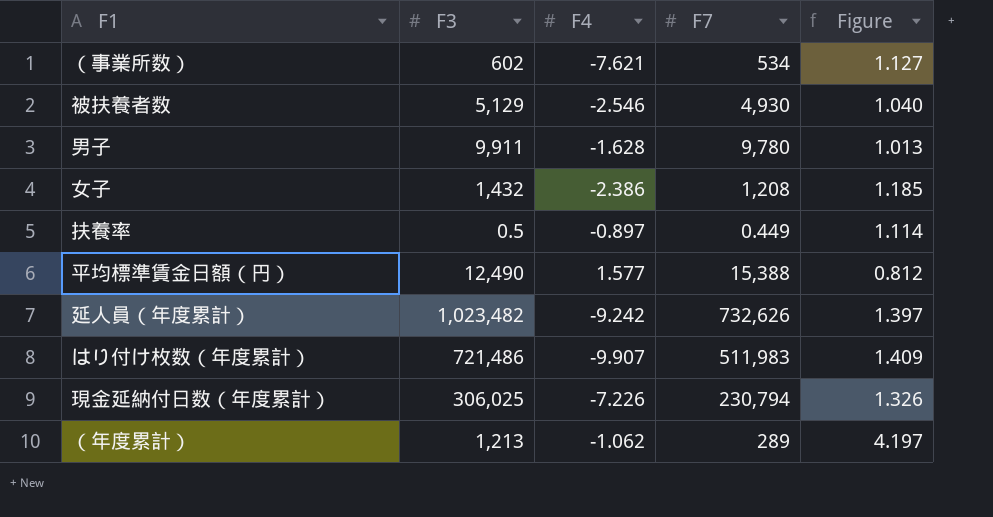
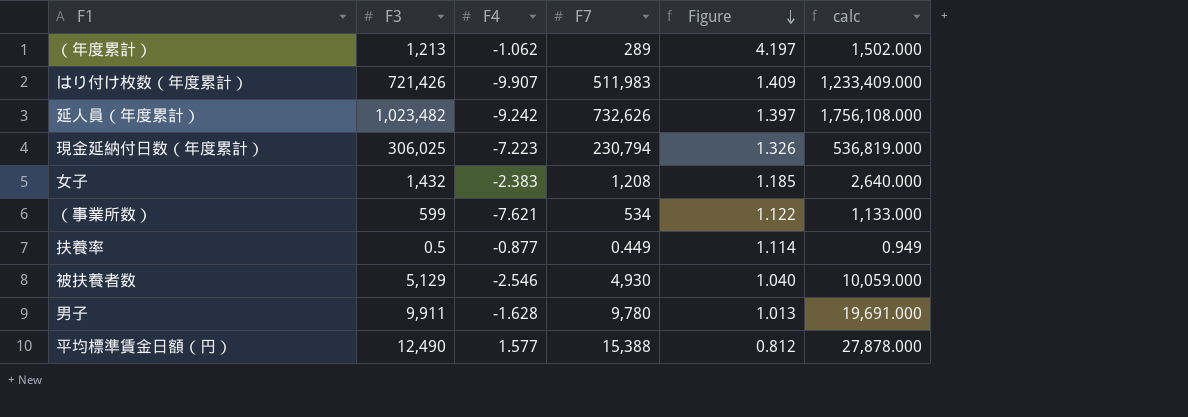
row order: none -> Figure descending
column calc | formula: none -> [F3] + [F7]
はり付け枚数（年度累計） | F3: 721,486 -> 721,426
現金延納付日数（年度累計） | F4: -7.226 -> -7.223
女子 | F4: -2.386 -> -2.383
（事業所数） | F3: 602 -> 599
（事業所数） | Figure: 1.127 -> 1.122
扶養率 | F4: -0.897 -> -0.877

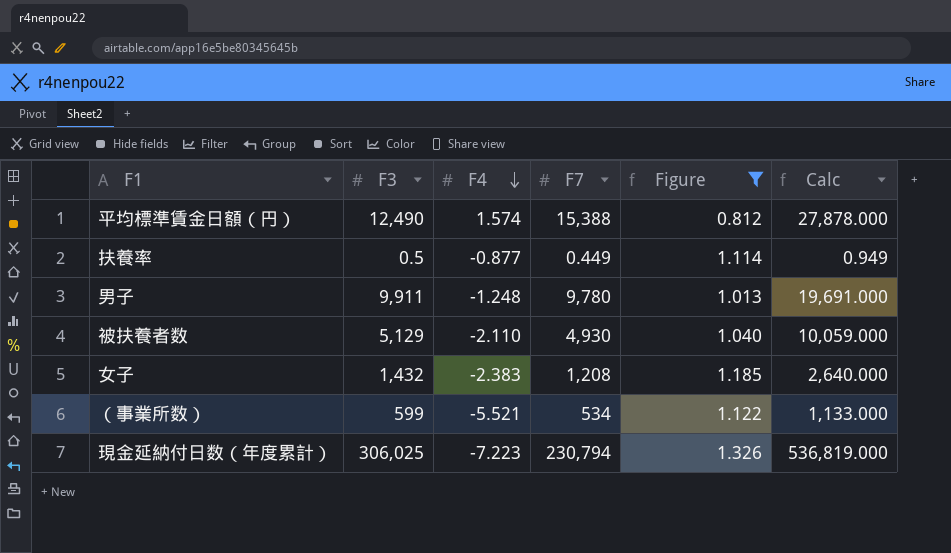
filter: none -> Figure <= 1.326
row order: Figure descending -> F4 descending
column name: calc -> Calc
平均標準賃金日額（円） | F4: 1.577 -> 1.574
男子 | F4: -1.628 -> -1.248
被扶養者数 | F4: -2.546 -> -2.110
（事業所数） | F4: -7.621 -> -5.521

